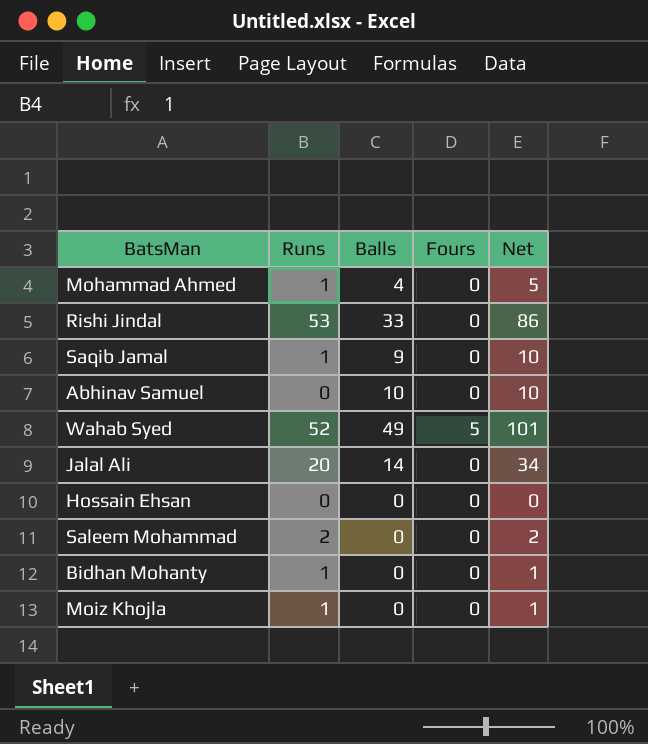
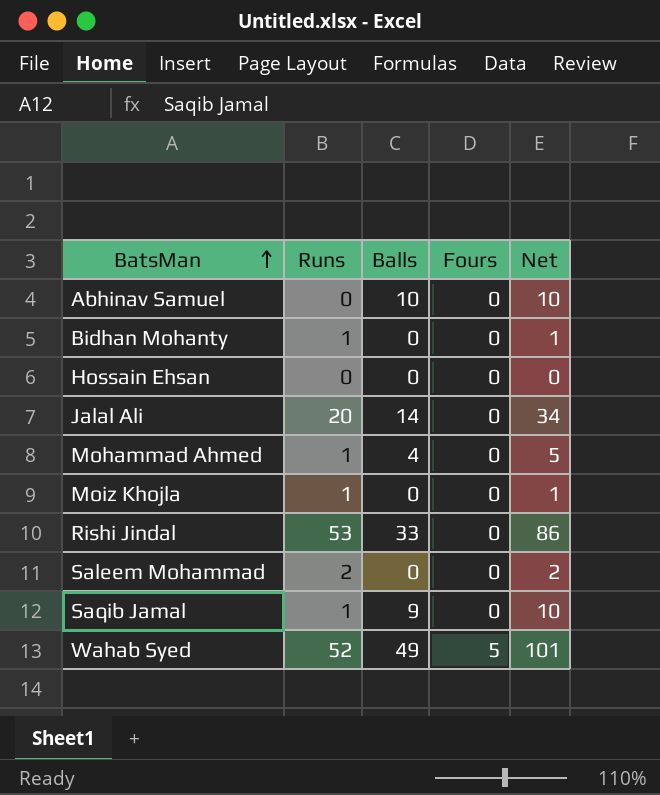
row order: none -> BatsMan ascending

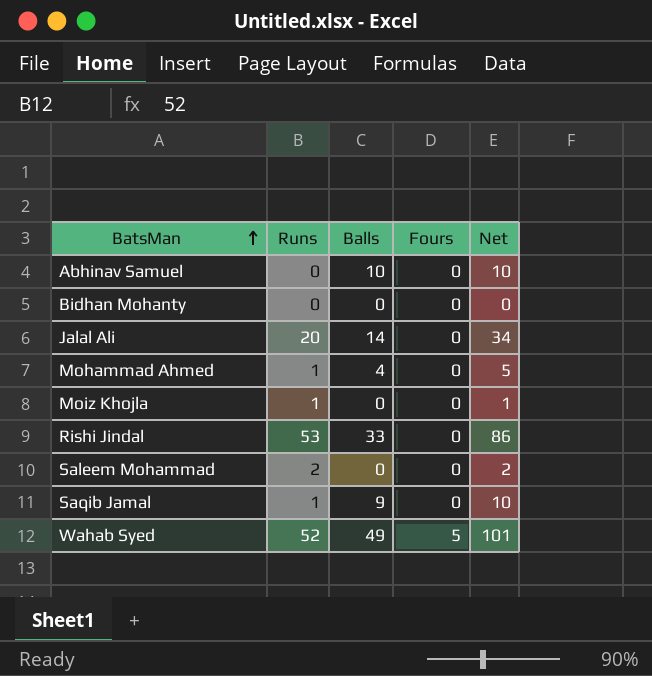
row Hossain Ehsan: 0 | 0 | 0 | 0 -> none
Bidhan Mohanty | Runs: 1 -> 0
Bidhan Mohanty | Net: 1 -> 0

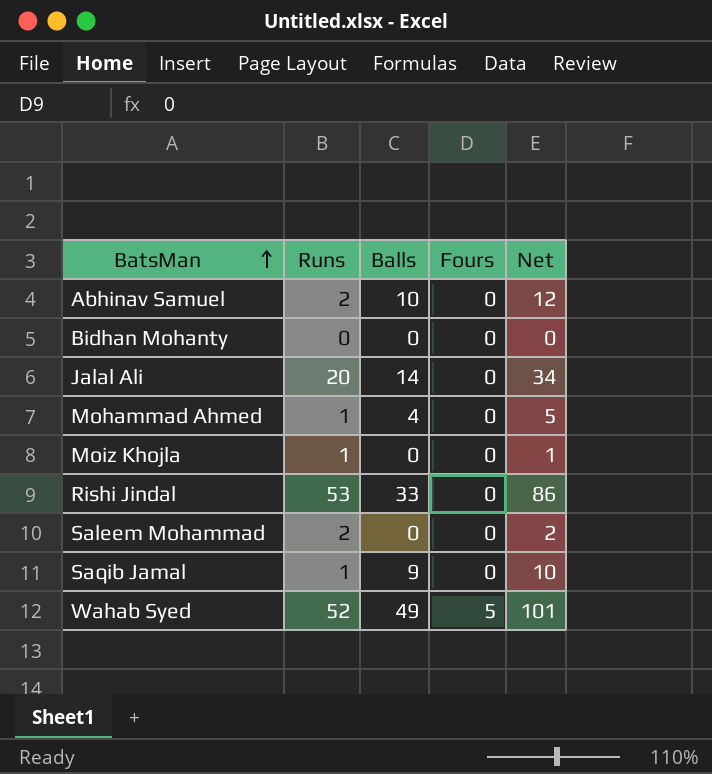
Abhinav Samuel | Runs: 0 -> 2
Abhinav Samuel | Net: 10 -> 12

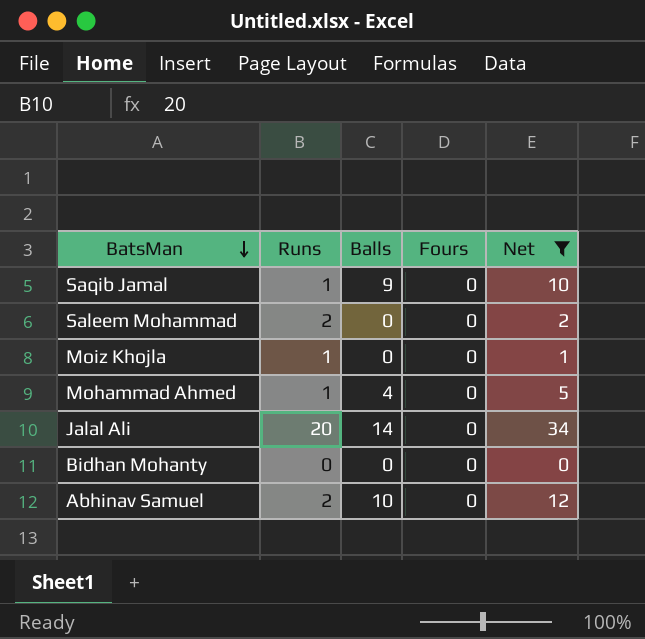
filter: none -> Net <= 34
row order: BatsMan ascending -> BatsMan descending

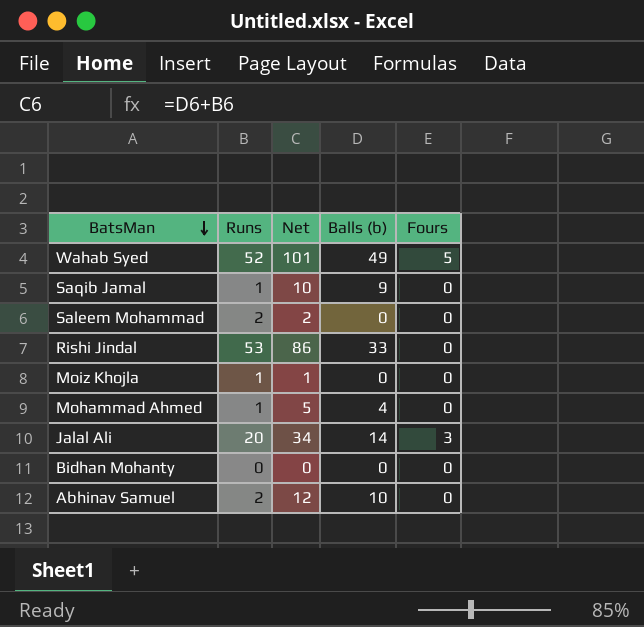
filter: Net <= 34 -> none
column Net | position: 5 -> 3
column name: Balls -> Balls (b)
Jalal Ali | Fours: 0 -> 3

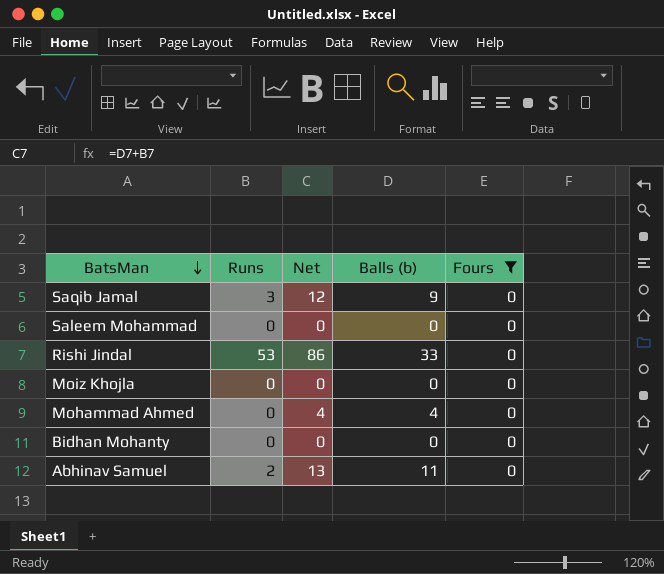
filter: none -> Fours = 0
Saqib Jamal | Runs: 1 -> 3
Saqib Jamal | Net: 10 -> 12
Saleem Mohammad | Runs: 2 -> 0
Saleem Mohammad | Net: 2 -> 0
Moiz Khojla | Runs: 1 -> 0
Moiz Khojla | Net: 1 -> 0
Mohammad Ahmed | Runs: 1 -> 0
Mohammad Ahmed | Net: 5 -> 4
Abhinav Samuel | Net: 12 -> 13
Abhinav Samuel | Balls (b): 10 -> 11

